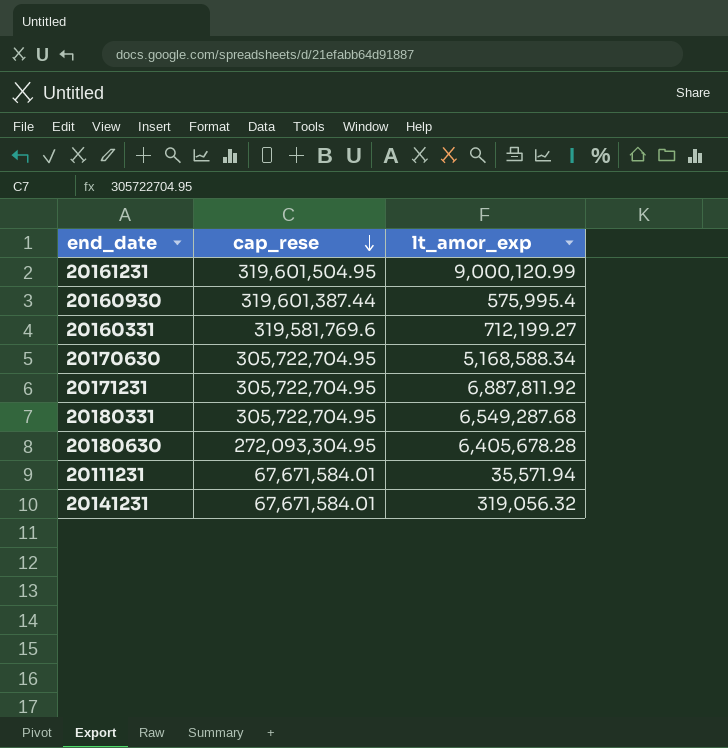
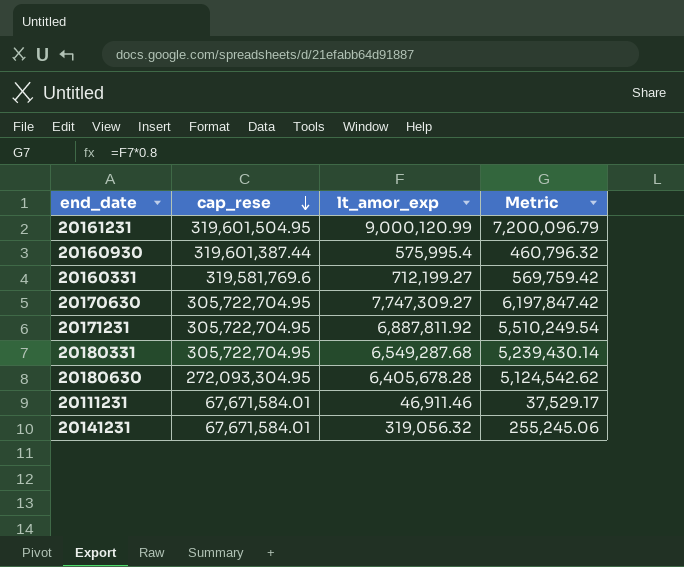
column Metric | formula: none -> [lt_amor_exp] * 0.8
20170630 | lt_amor_exp: 5,168,588.34 -> 7,747,309.27
20111231 | lt_amor_exp: 35,571.94 -> 46,911.46

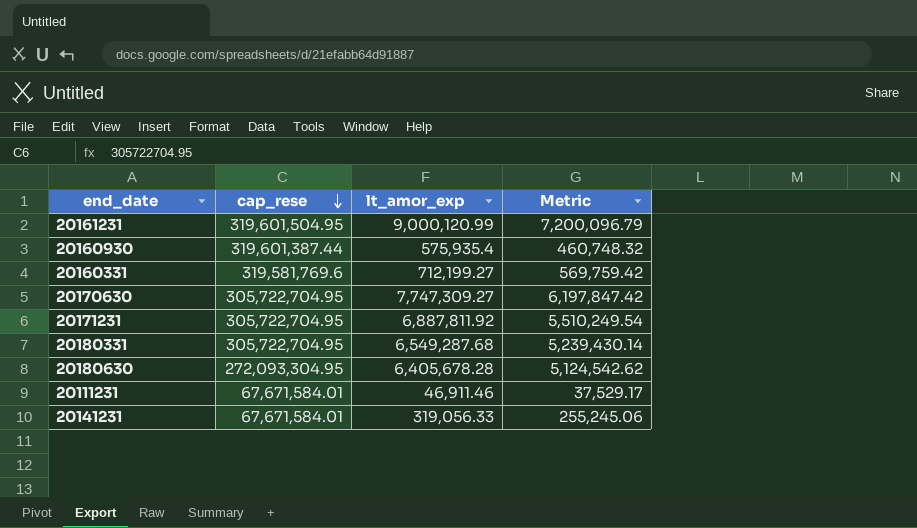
20160930 | lt_amor_exp: 575,995.4 -> 575,935.4
20160930 | Metric: 460,796.32 -> 460,748.32
20141231 | lt_amor_exp: 319,056.32 -> 319,056.33

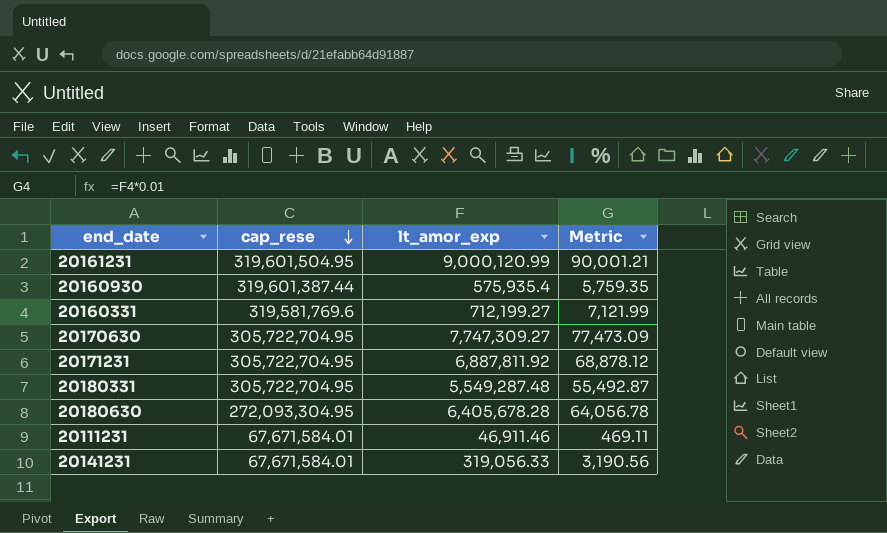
column Metric | formula: [lt_amor_exp] * 0.8 -> [lt_amor_exp] * 0.01
20180331 | lt_amor_exp: 6,549,287.68 -> 5,549,287.48

